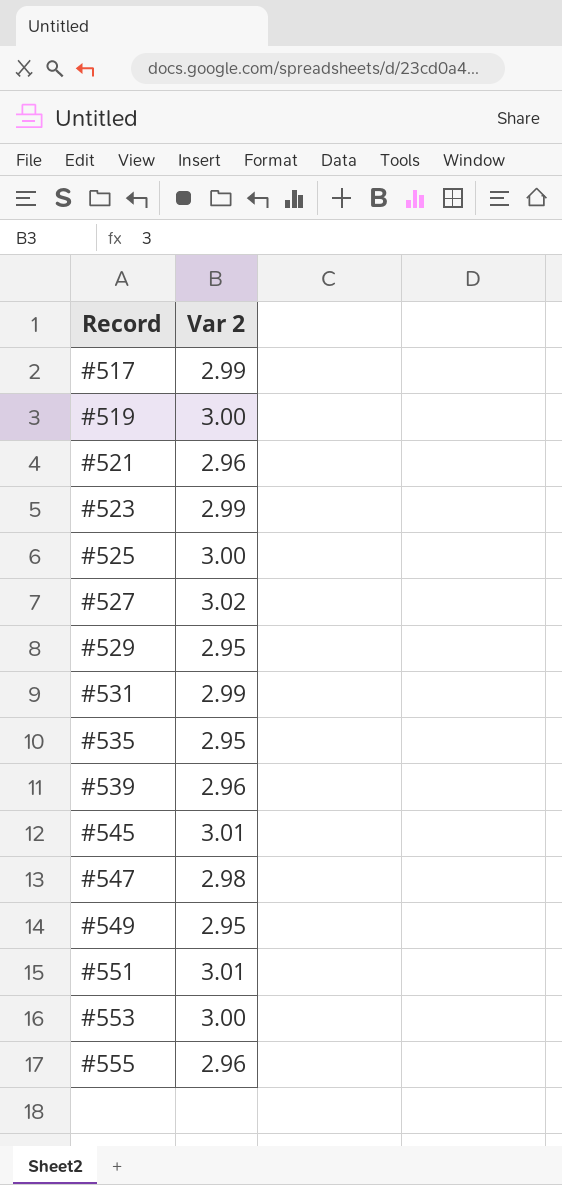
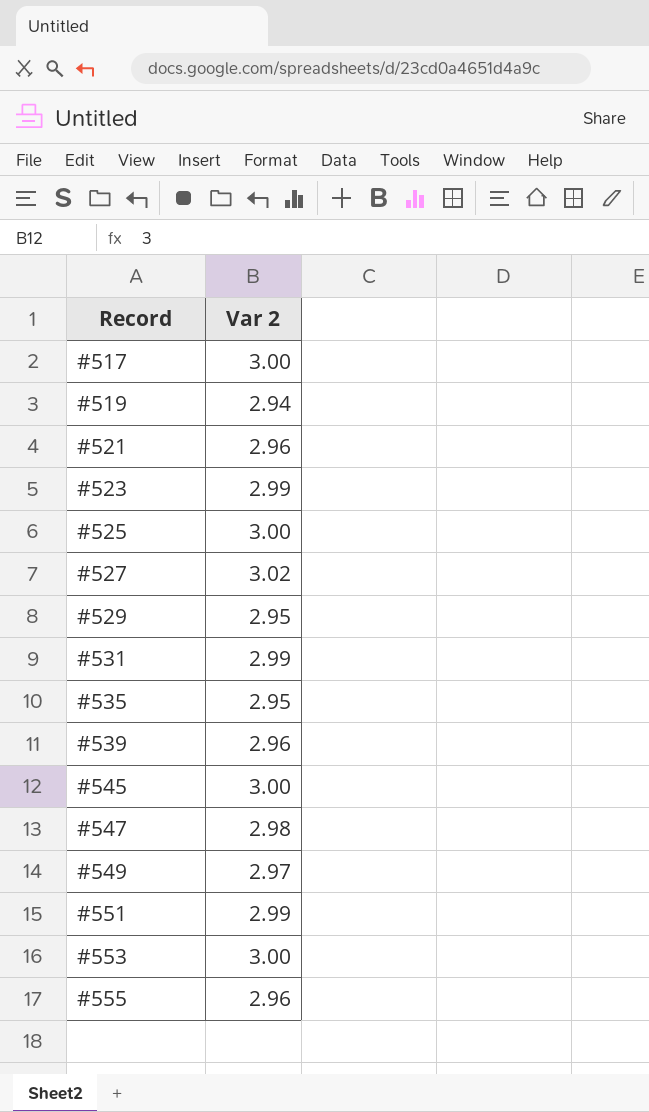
#517 | Var 2: 2.99 -> 3.00
#519 | Var 2: 3.00 -> 2.94
#545 | Var 2: 3.01 -> 3.00
#549 | Var 2: 2.95 -> 2.97
#551 | Var 2: 3.01 -> 2.99

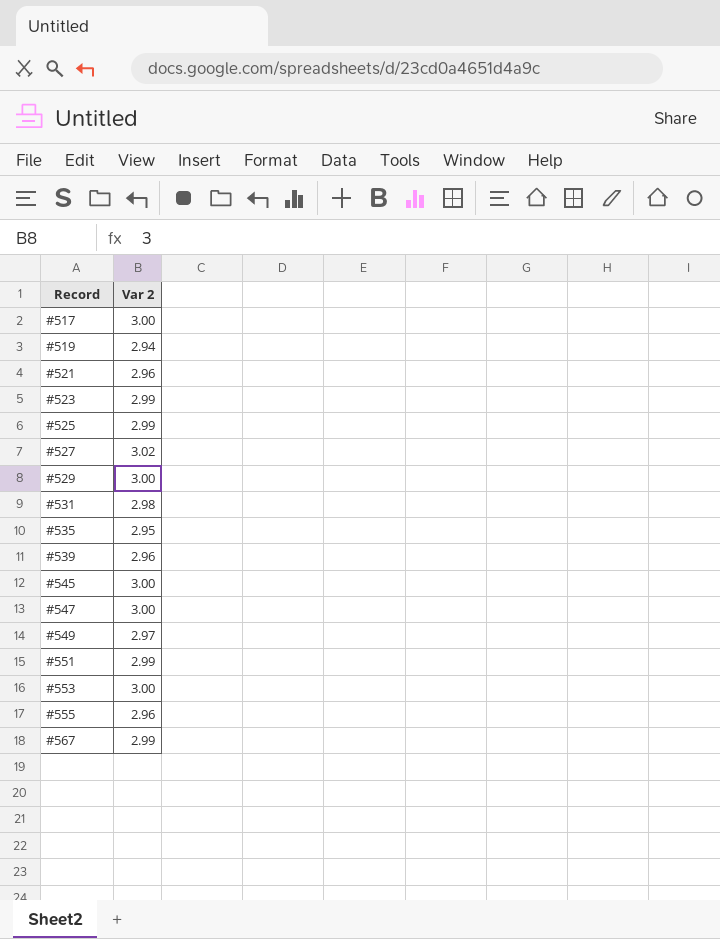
#525 | Var 2: 3.00 -> 2.99
#529 | Var 2: 2.95 -> 3.00
#531 | Var 2: 2.99 -> 2.98
#547 | Var 2: 2.98 -> 3.00
row #567: none -> 2.99

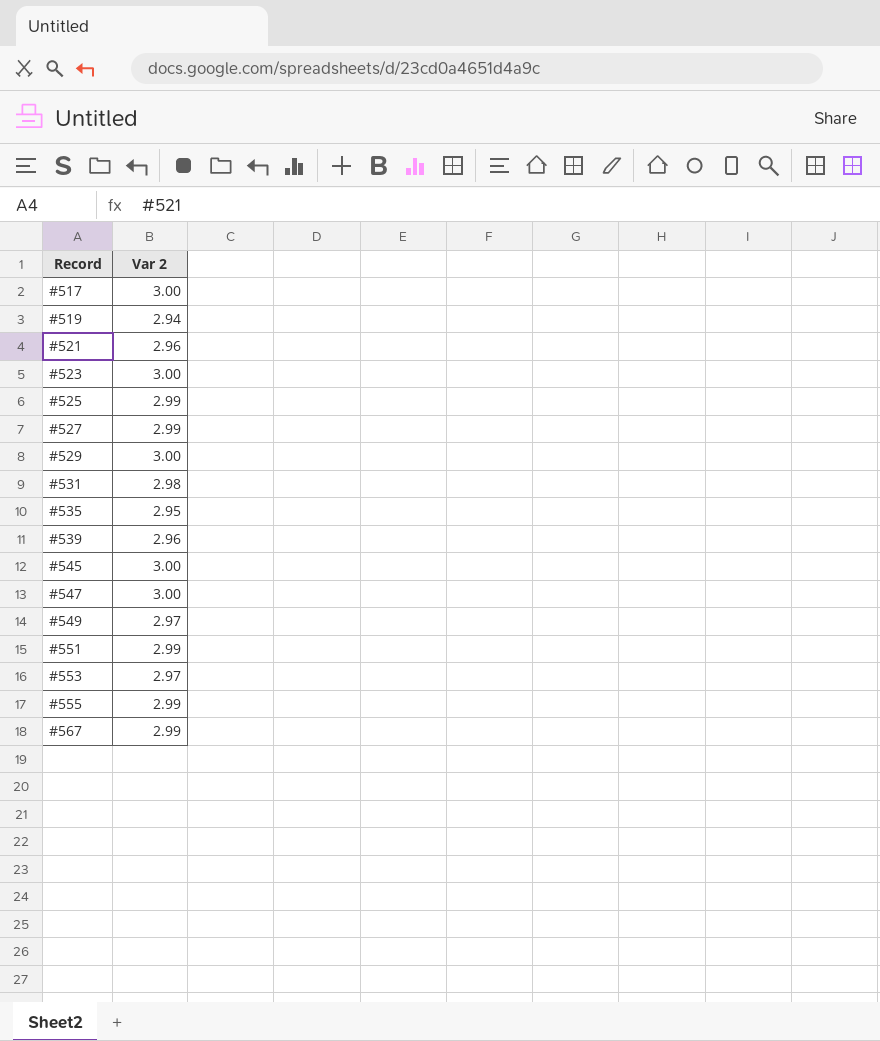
#523 | Var 2: 2.99 -> 3.00
#527 | Var 2: 3.02 -> 2.99
#553 | Var 2: 3.00 -> 2.97
#555 | Var 2: 2.96 -> 2.99

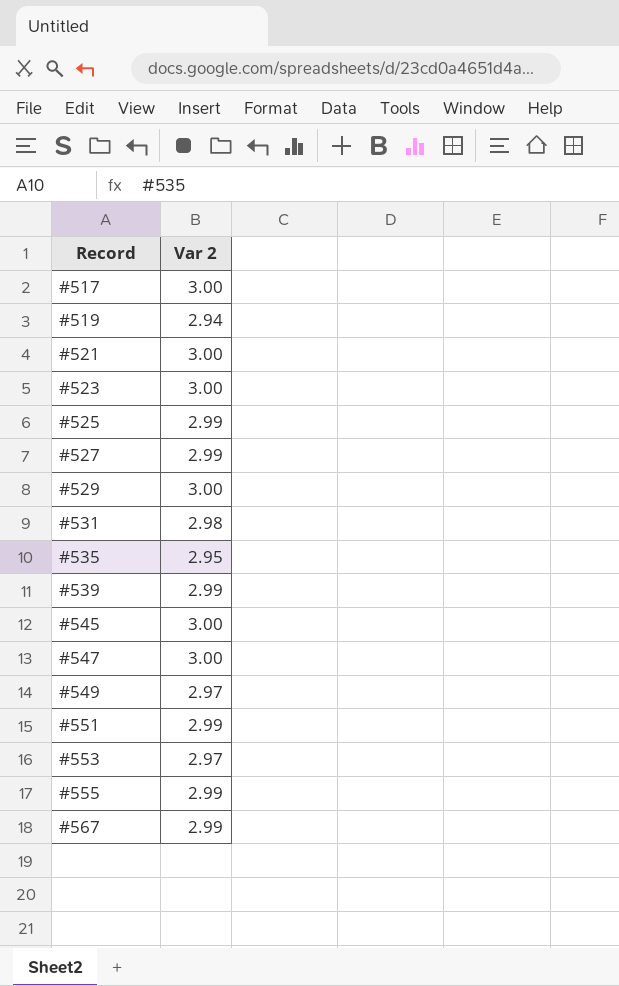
#521 | Var 2: 2.96 -> 3.00
#539 | Var 2: 2.96 -> 2.99

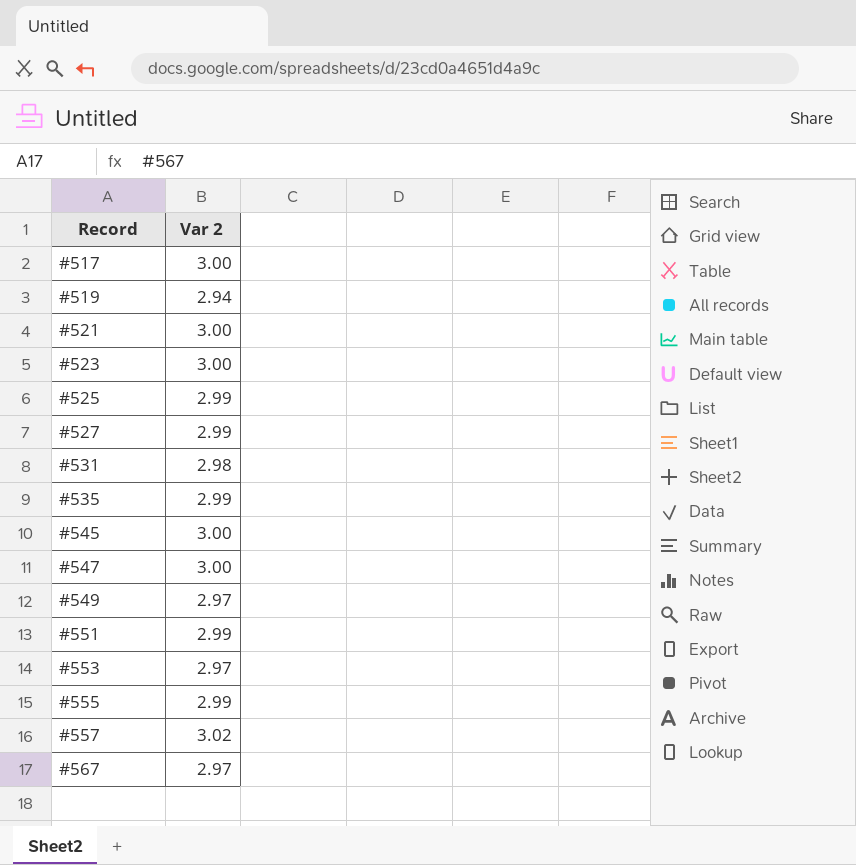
row #529: 3.00 -> none
row #539: 2.99 -> none
#535 | Var 2: 2.95 -> 2.99
row #557: none -> 3.02
#567 | Var 2: 2.99 -> 2.97

